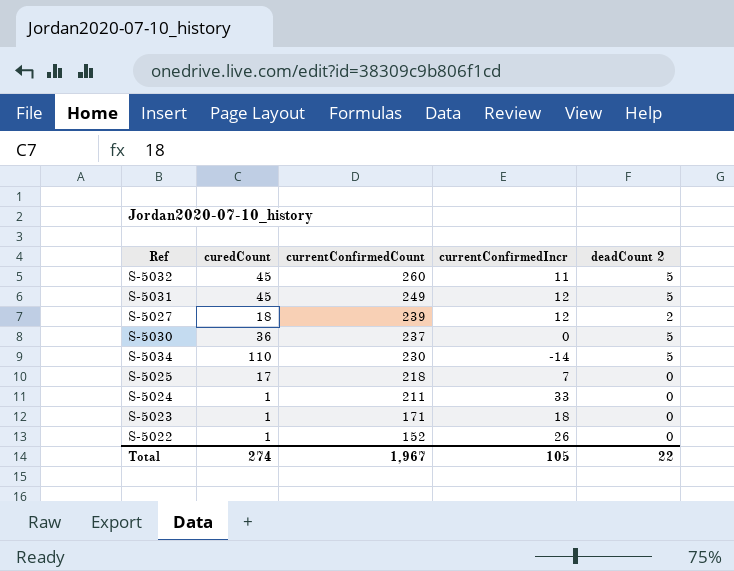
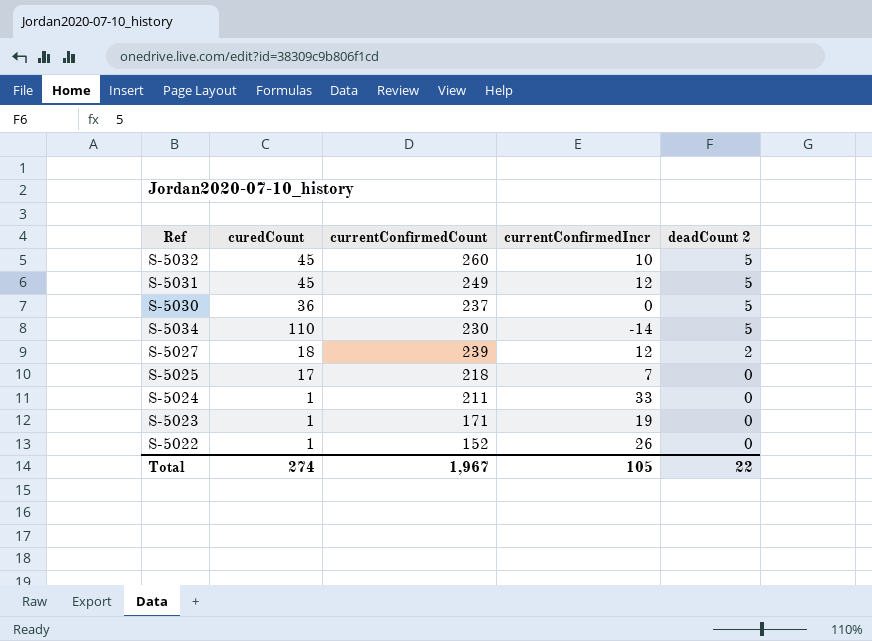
row order: currentConfirmedCount descending -> deadCount 2 descending
S-5032 | currentConfirmedIncr: 11 -> 10
S-5023 | currentConfirmedIncr: 18 -> 19

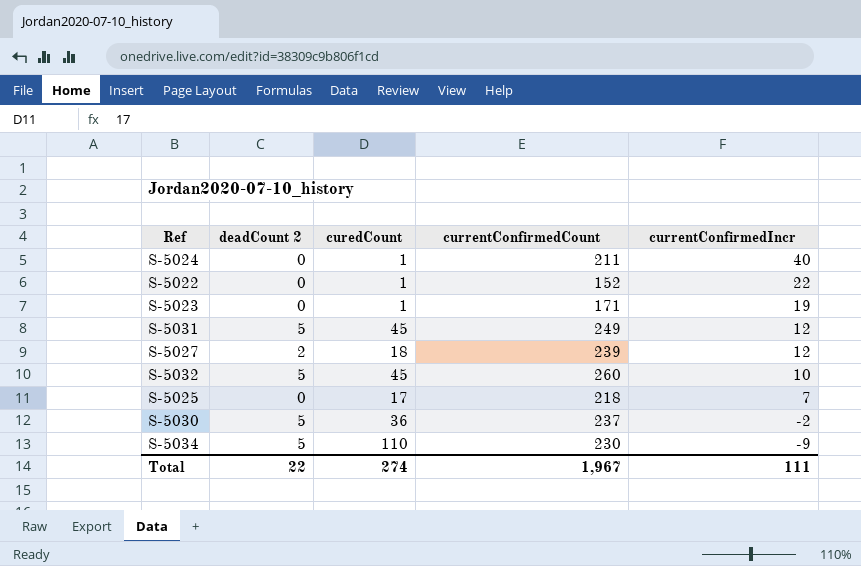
row order: deadCount 2 descending -> currentConfirmedIncr descending
column deadCount 2 | position: 5 -> 2
S-5024 | currentConfirmedIncr: 33 -> 40
S-5022 | currentConfirmedIncr: 26 -> 22
S-5030 | currentConfirmedIncr: 0 -> -2
S-5034 | currentConfirmedIncr: -14 -> -9
Total | currentConfirmedIncr: 105 -> 111

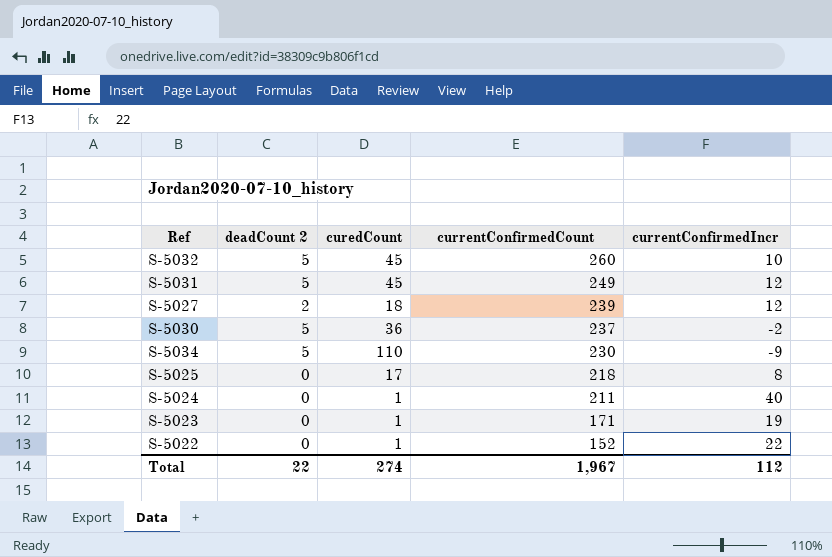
row order: currentConfirmedIncr descending -> currentConfirmedCount descending
S-5025 | currentConfirmedIncr: 7 -> 8
Total | currentConfirmedIncr: 111 -> 112

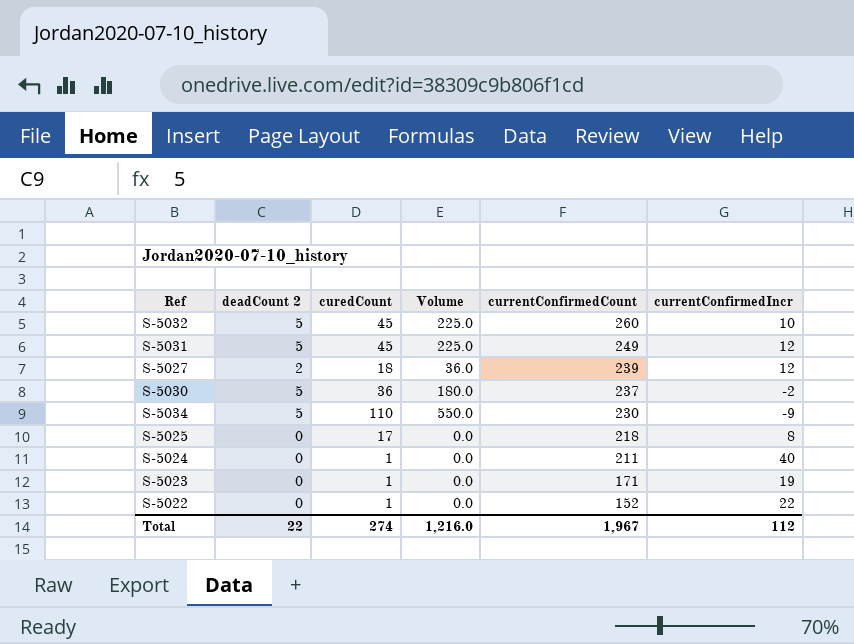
column Volume | formula: none -> [deadCount 2] * [curedCount]

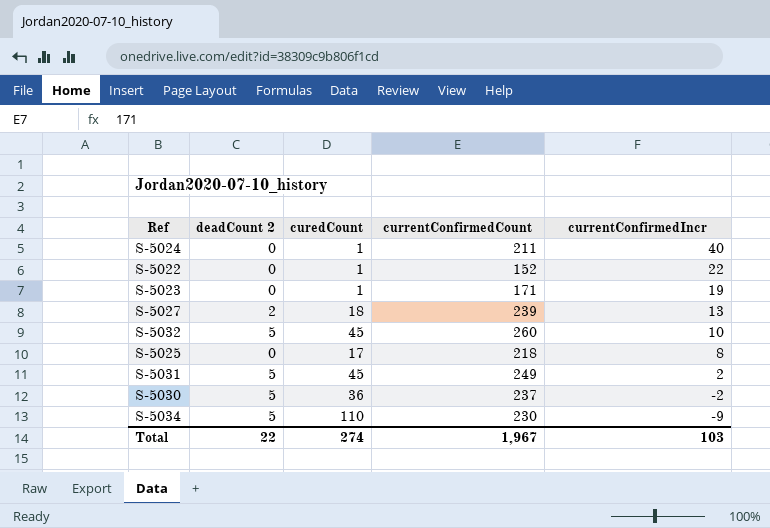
row order: currentConfirmedCount descending -> currentConfirmedIncr descending
column Volume | formula: [deadCount 2] * [curedCount] -> none
S-5027 | currentConfirmedIncr: 12 -> 13
S-5031 | currentConfirmedIncr: 12 -> 2
Total | currentConfirmedIncr: 112 -> 103

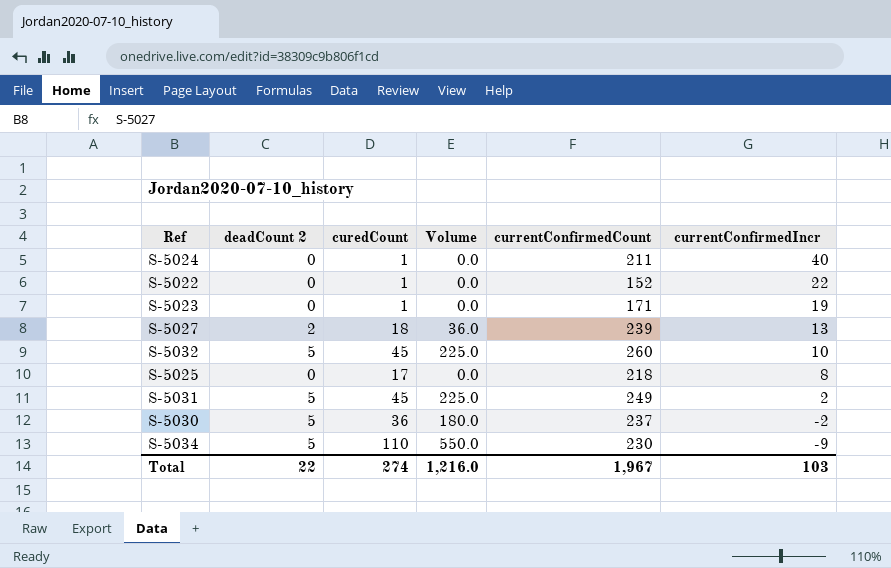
column Volume | formula: none -> [deadCount 2] * [curedCount]

